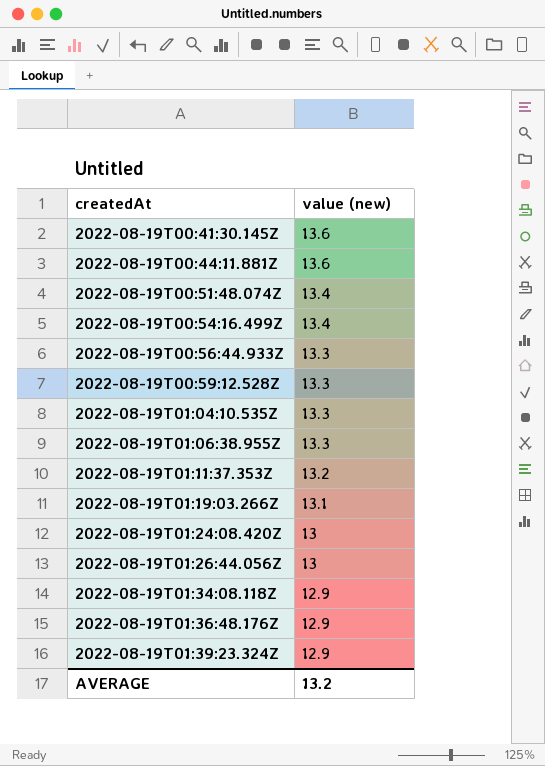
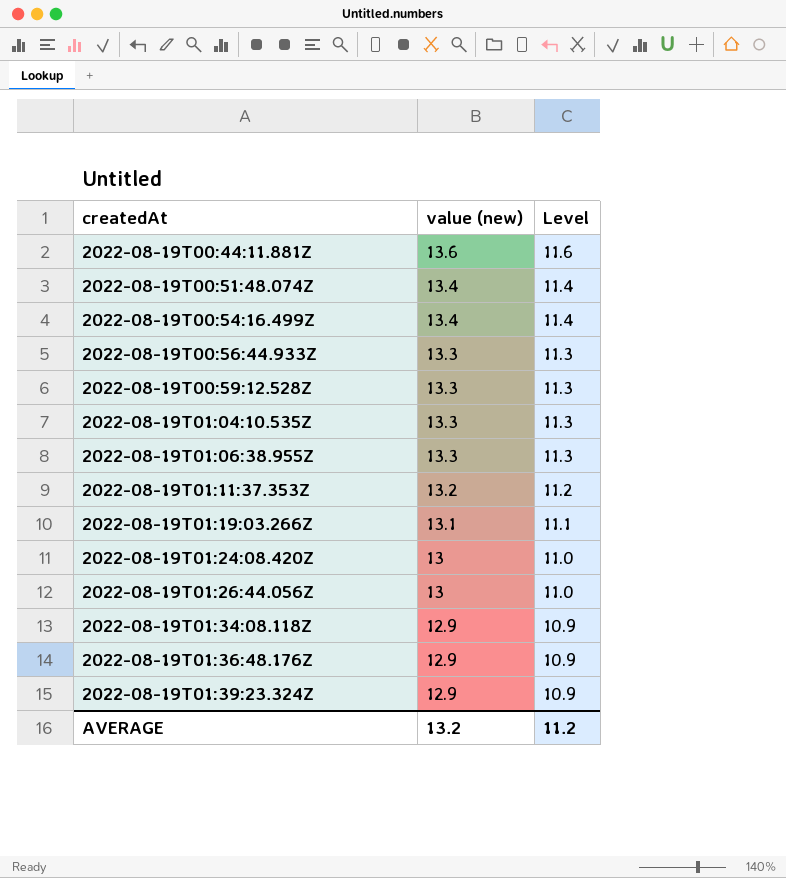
column Level | formula: none -> [value (new)] - 2
row 2022-08-19T00:41:30.145Z: 13.6 -> none

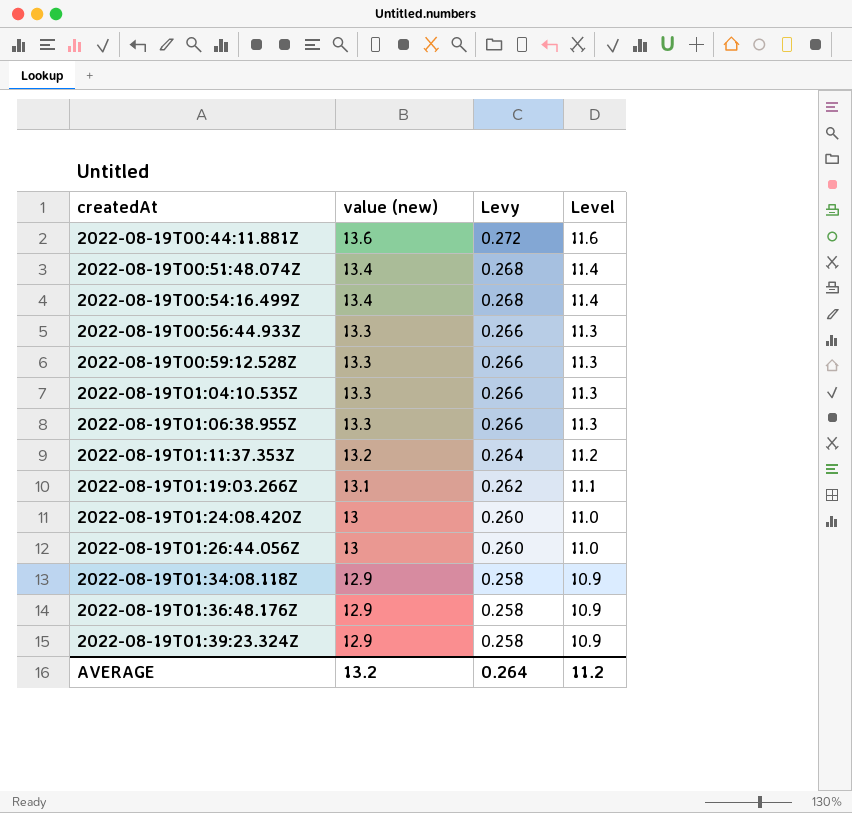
column Levy | formula: none -> [value (new)] * 0.02

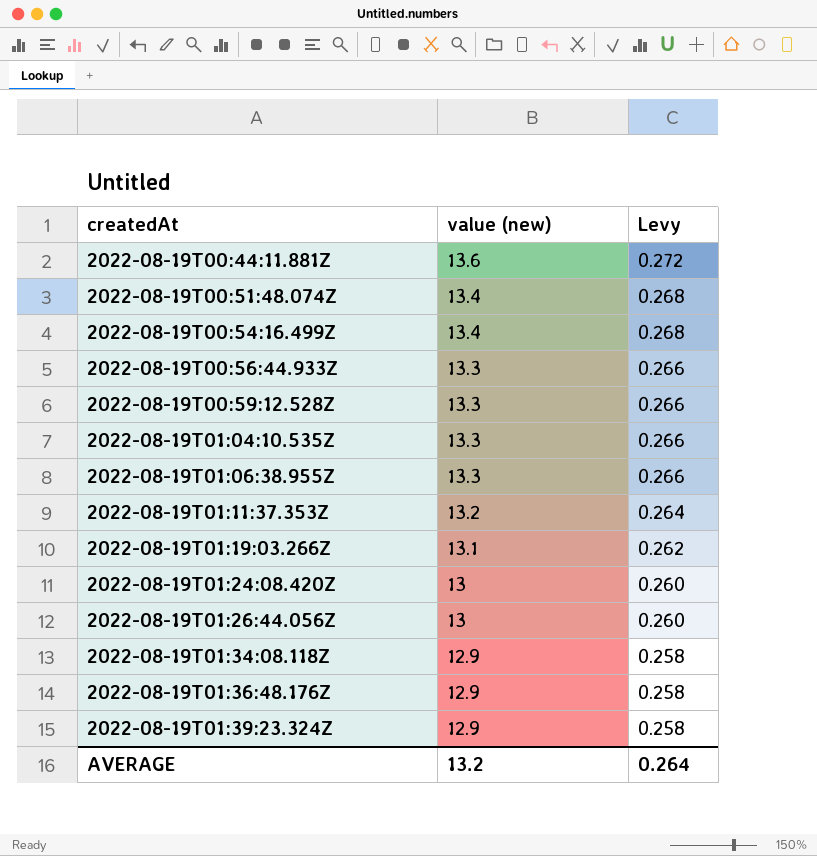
column Level | formula: [value (new)] - 2 -> none

